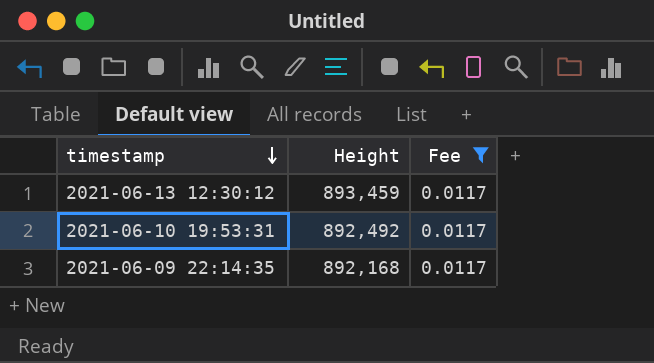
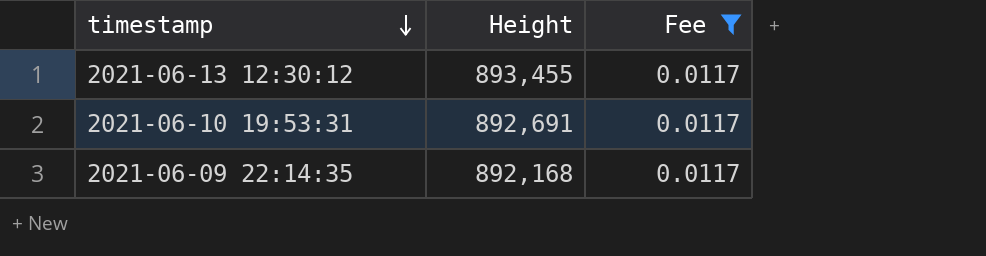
2021-06-13 12:30:12 | Height: 893,459 -> 893,455
2021-06-10 19:53:31 | Height: 892,492 -> 892,691

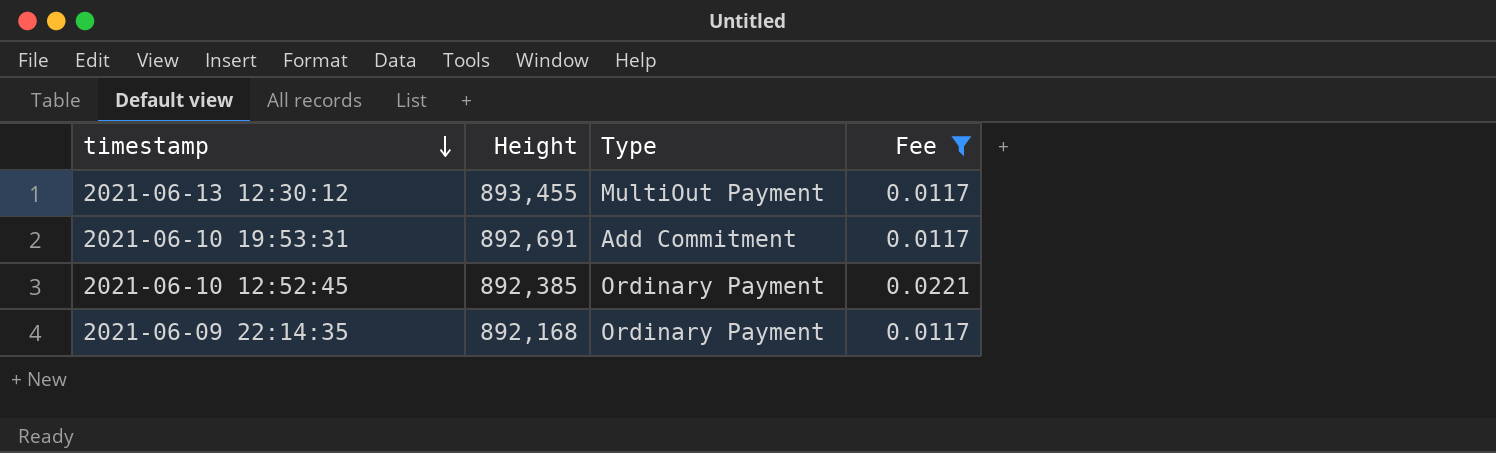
column Type | position: none -> 3
row 2021-06-10 12:52:45: none -> 892,385 | Ordinary Payment | 0.0221

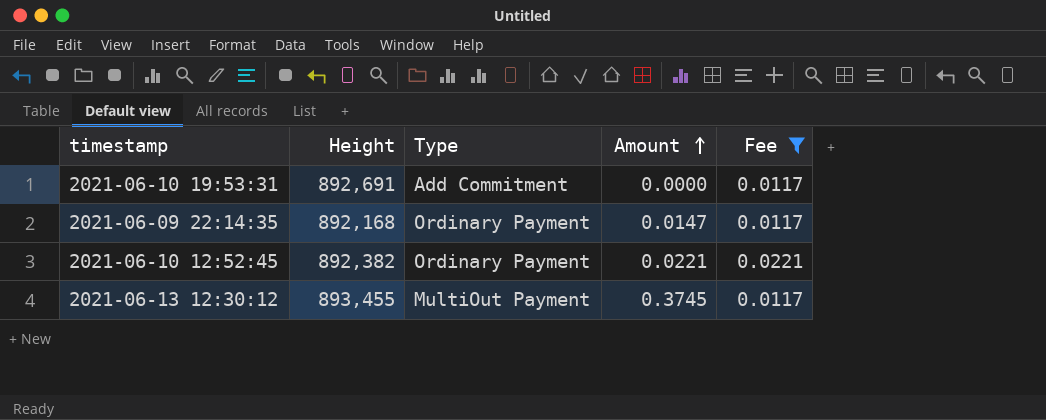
row order: timestamp descending -> Amount ascending
column Amount | position: none -> 4
2021-06-10 12:52:45 | Height: 892,385 -> 892,382

